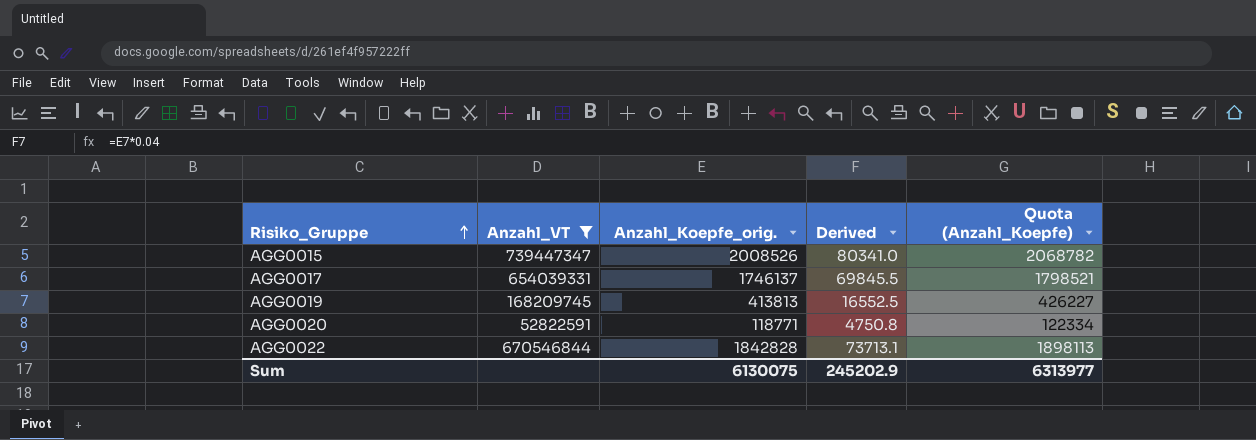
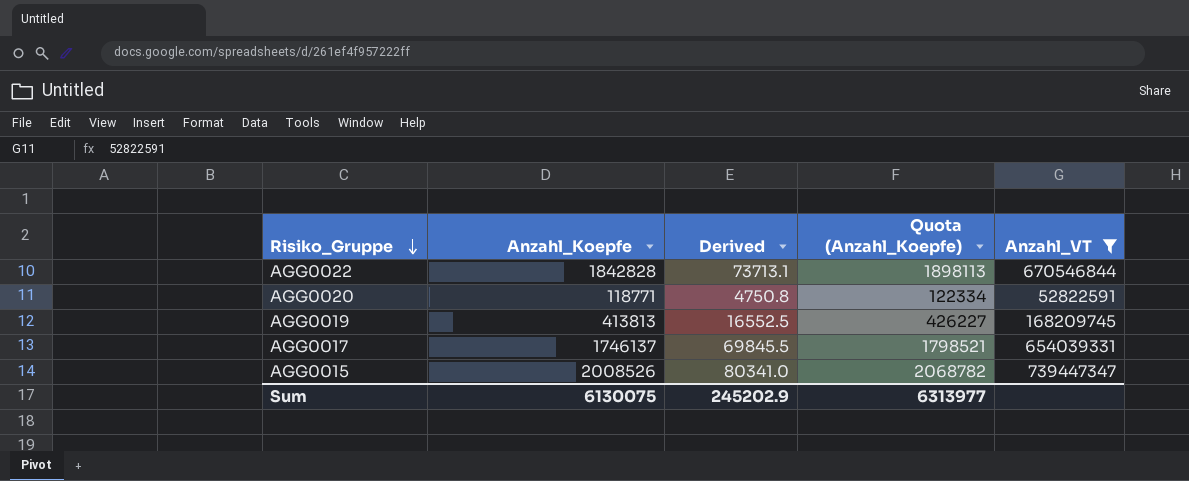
row order: Risiko_Gruppe ascending -> Risiko_Gruppe descending
column name: Anzahl_Koepfe_orig. -> Anzahl_Koepfe
column Anzahl_VT | position: 2 -> 5

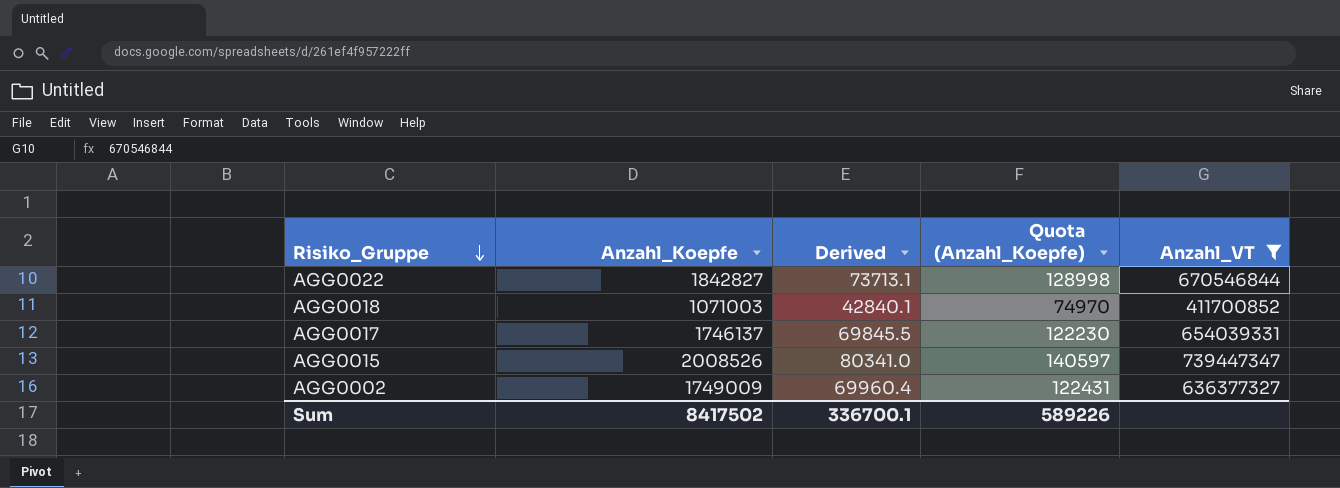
column Quota (Anzahl_Koepfe) | formula: [Anzahl_Koepfe] * 1.03 -> [Anzahl_Koepfe] * 0.07
row AGG0020: 118771 | 4750.8 | 122334 | 52822591 -> none
row AGG0019: 413813 | 16552.5 | 426227 | 168209745 -> none
AGG0022 | Anzahl_Koepfe: 1842828 -> 1842827
row AGG0018: none -> 1071003 | 42840.1 | 74970 | 411700852
row AGG0002: none -> 1749009 | 69960.4 | 122431 | 636377327
Sum | Anzahl_Koepfe: 6130075 -> 8417502
Sum | Derived: 245202.9 -> 336700.1
Sum | Quota (Anzahl_Koepfe): 6313977 -> 589226

